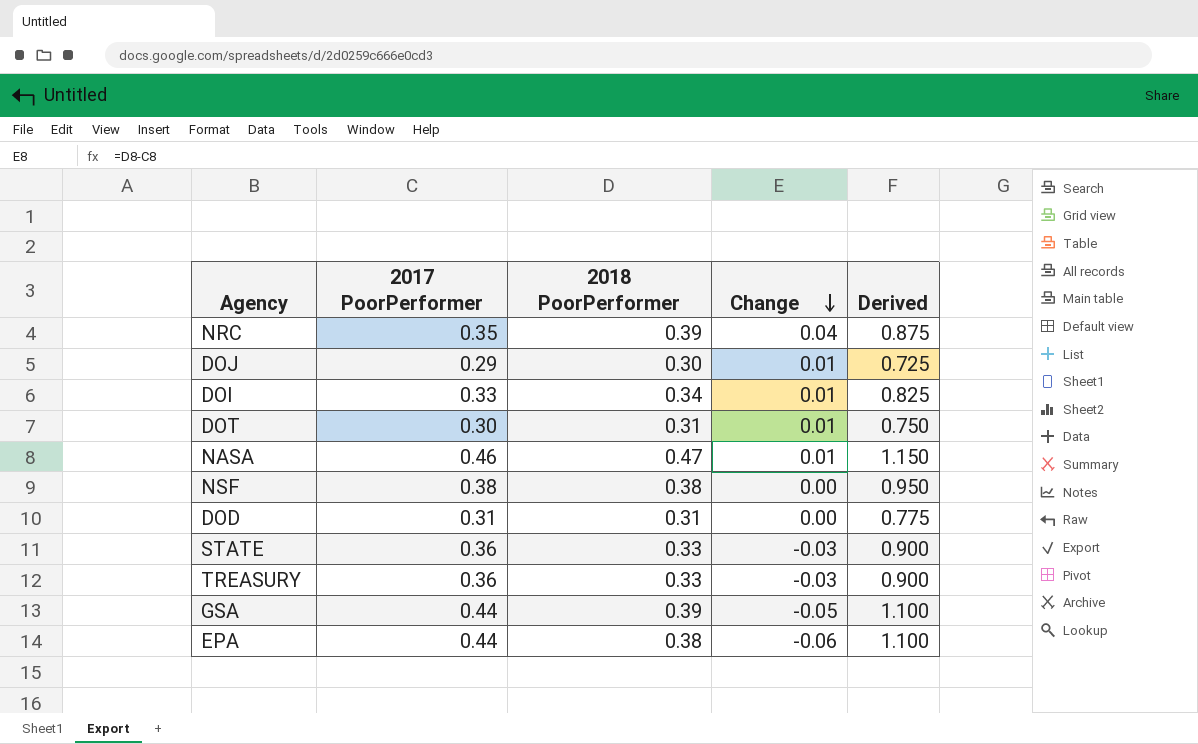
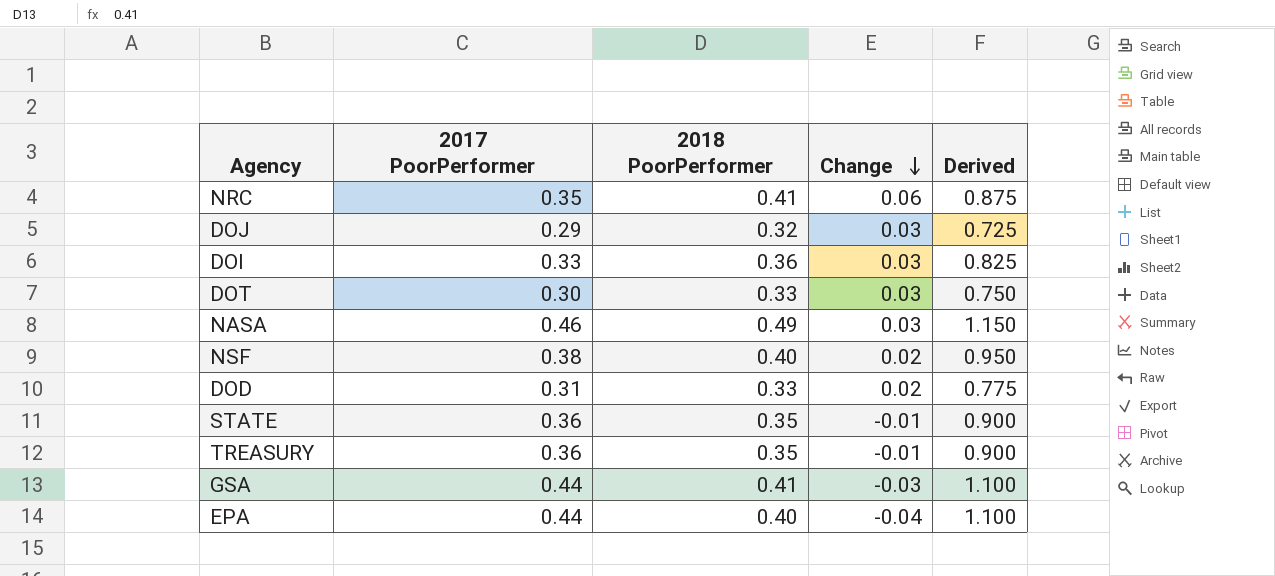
NRC | 2018 PoorPerformer: 0.39 -> 0.41
NRC | Change: 0.04 -> 0.06
DOJ | 2018 PoorPerformer: 0.30 -> 0.32
DOJ | Change: 0.01 -> 0.03
DOI | 2018 PoorPerformer: 0.34 -> 0.36
DOI | Change: 0.01 -> 0.03
DOT | 2018 PoorPerformer: 0.31 -> 0.33
DOT | Change: 0.01 -> 0.03
NASA | 2018 PoorPerformer: 0.47 -> 0.49
NASA | Change: 0.01 -> 0.03
NSF | 2018 PoorPerformer: 0.38 -> 0.40
NSF | Change: 0.00 -> 0.02
DOD | 2018 PoorPerformer: 0.31 -> 0.33
DOD | Change: 0.00 -> 0.02
STATE | 2018 PoorPerformer: 0.33 -> 0.35
STATE | Change: -0.03 -> -0.01
TREASURY | 2018 PoorPerformer: 0.33 -> 0.35
TREASURY | Change: -0.03 -> -0.01
GSA | 2018 PoorPerformer: 0.39 -> 0.41
GSA | Change: -0.05 -> -0.03
EPA | 2018 PoorPerformer: 0.38 -> 0.40
EPA | Change: -0.06 -> -0.04

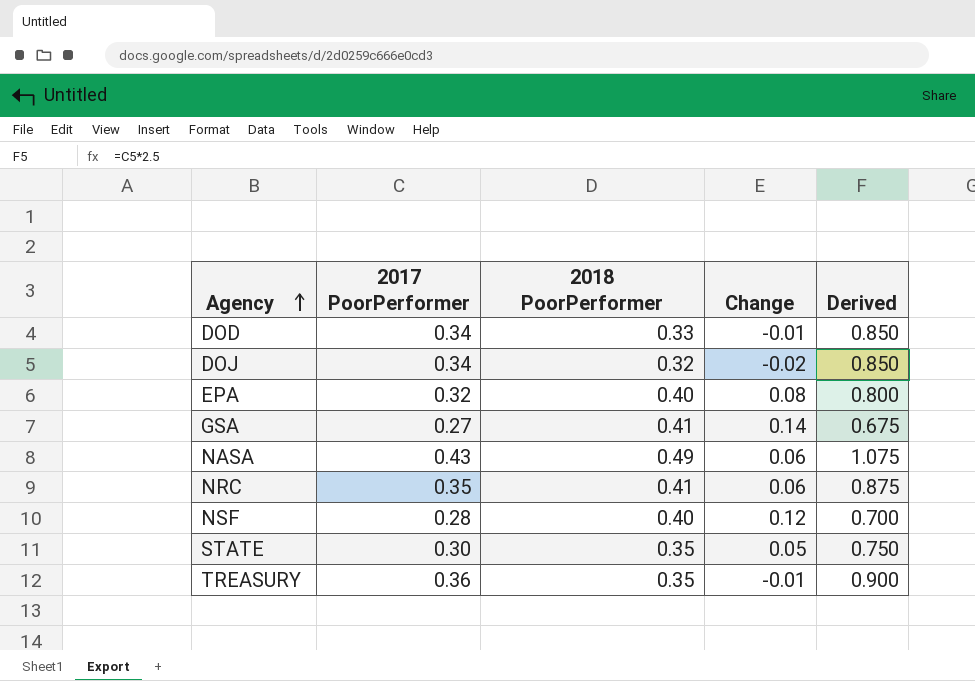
row order: Change descending -> Agency ascending
row DOI: 0.33 | 0.36 | 0.03 | 0.825 -> none
row DOT: 0.30 | 0.33 | 0.03 | 0.750 -> none
DOD | 2017 PoorPerformer: 0.31 -> 0.34
DOD | Change: 0.02 -> -0.01
DOD | Derived: 0.775 -> 0.850
DOJ | 2017 PoorPerformer: 0.29 -> 0.34
DOJ | Change: 0.03 -> -0.02
DOJ | Derived: 0.725 -> 0.850
EPA | 2017 PoorPerformer: 0.44 -> 0.32
EPA | Change: -0.04 -> 0.08
EPA | Derived: 1.100 -> 0.800
GSA | 2017 PoorPerformer: 0.44 -> 0.27
GSA | Change: -0.03 -> 0.14
GSA | Derived: 1.100 -> 0.675
NASA | 2017 PoorPerformer: 0.46 -> 0.43
NASA | Change: 0.03 -> 0.06
NASA | Derived: 1.150 -> 1.075
NSF | 2017 PoorPerformer: 0.38 -> 0.28
NSF | Change: 0.02 -> 0.12
NSF | Derived: 0.950 -> 0.700
STATE | 2017 PoorPerformer: 0.36 -> 0.30
STATE | Change: -0.01 -> 0.05
STATE | Derived: 0.900 -> 0.750

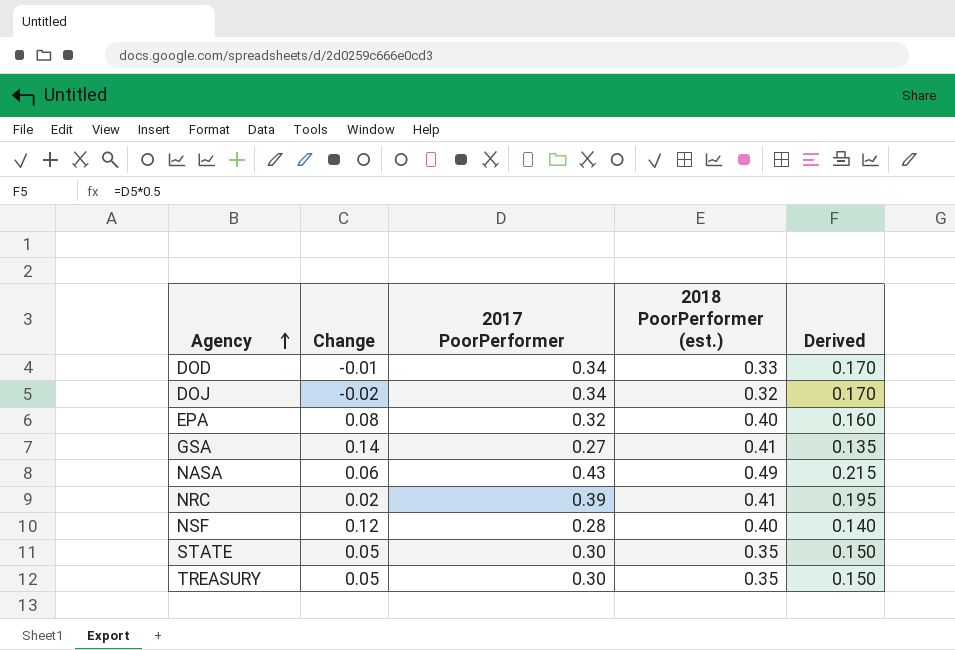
column Change | position: 4 -> 2
column name: 2018 PoorPerformer -> 2018 PoorPerformer (est.)
column Derived | formula: [2017 PoorPerformer] * 2.5 -> [2017 PoorPerformer] * 0.5
NRC | Change: 0.06 -> 0.02
NRC | 2017 PoorPerformer: 0.35 -> 0.39
TREASURY | Change: -0.01 -> 0.05
TREASURY | 2017 PoorPerformer: 0.36 -> 0.30

